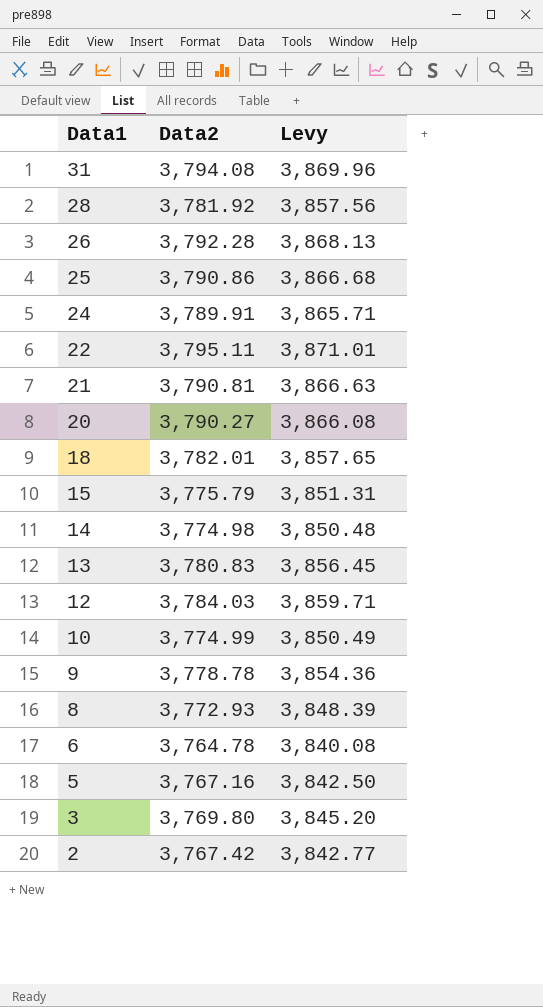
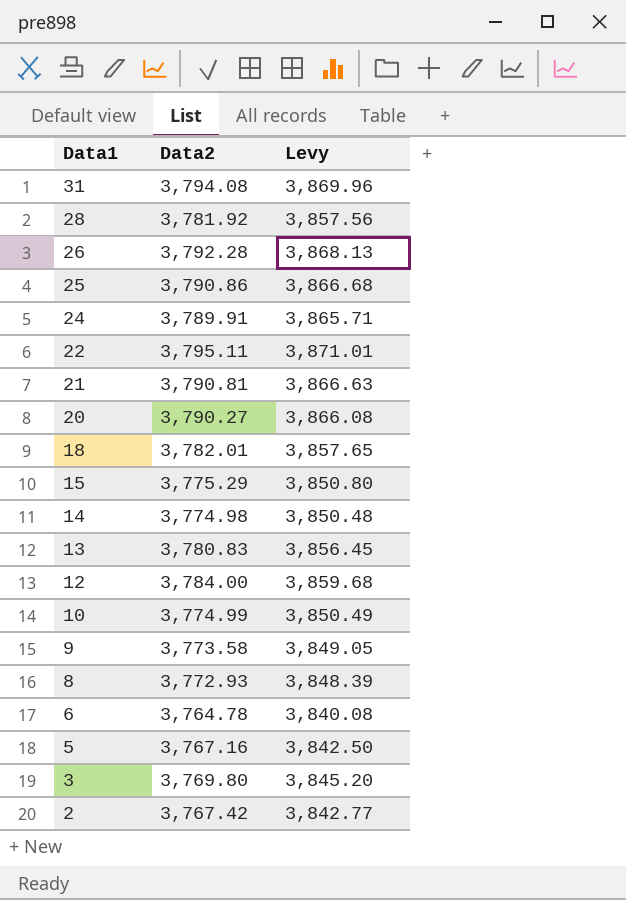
15 | Data2: 3,775.79 -> 3,775.29
15 | Levy: 3,851.31 -> 3,850.80
12 | Data2: 3,784.03 -> 3,784.00
12 | Levy: 3,859.71 -> 3,859.68
9 | Data2: 3,778.78 -> 3,773.58
9 | Levy: 3,854.36 -> 3,849.05

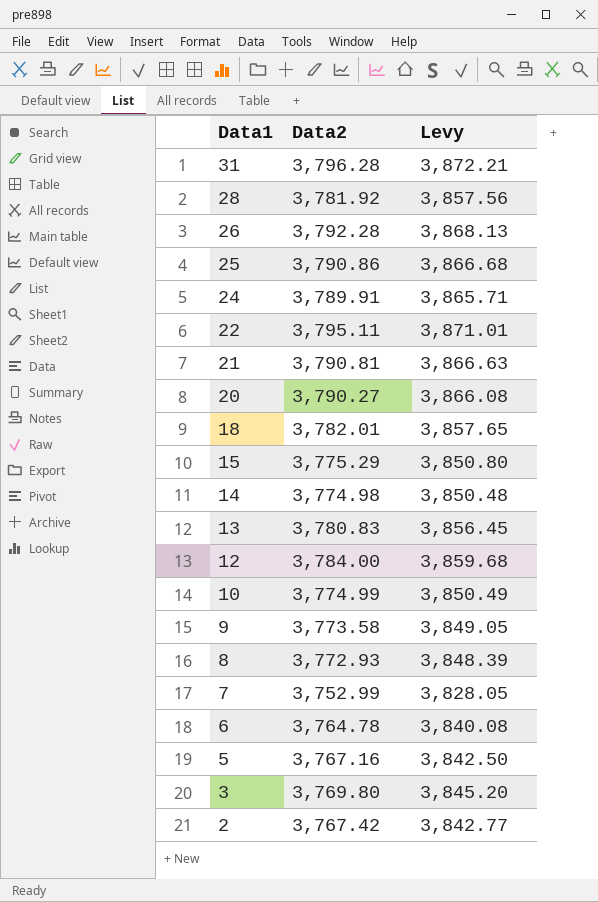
31 | Data2: 3,794.08 -> 3,796.28
31 | Levy: 3,869.96 -> 3,872.21
row 7: none -> 3,752.99 | 3,828.05

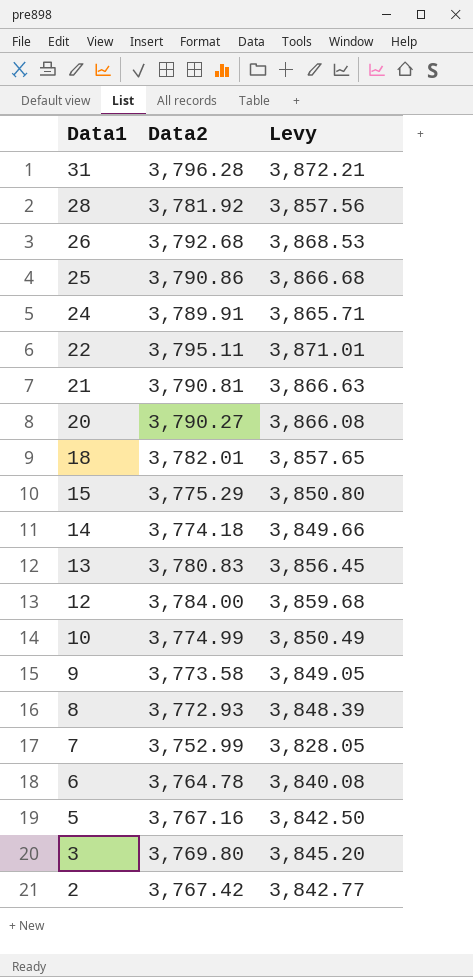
26 | Data2: 3,792.28 -> 3,792.68
26 | Levy: 3,868.13 -> 3,868.53
14 | Data2: 3,774.98 -> 3,774.18
14 | Levy: 3,850.48 -> 3,849.66

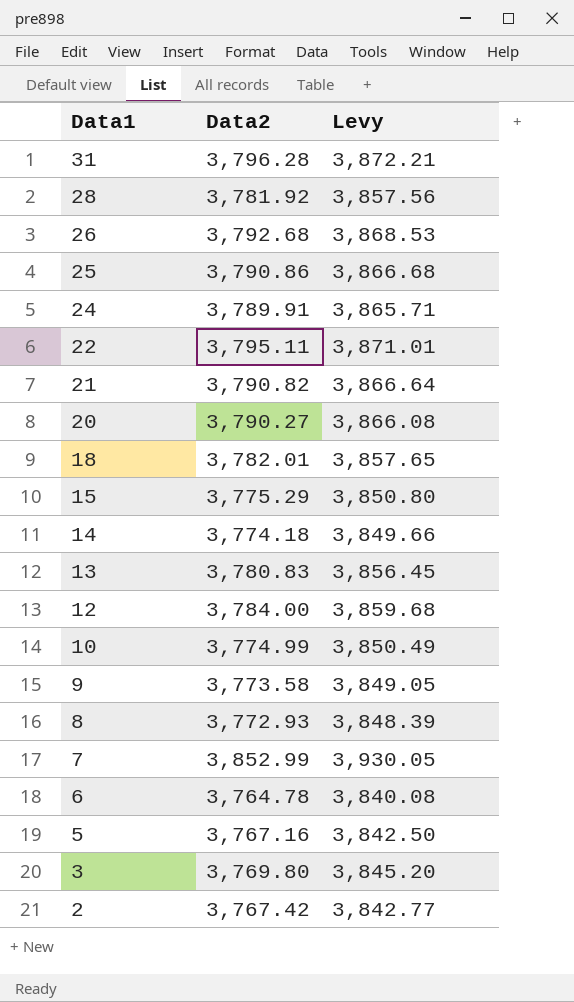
21 | Data2: 3,790.81 -> 3,790.82
21 | Levy: 3,866.63 -> 3,866.64
7 | Data2: 3,752.99 -> 3,852.99
7 | Levy: 3,828.05 -> 3,930.05

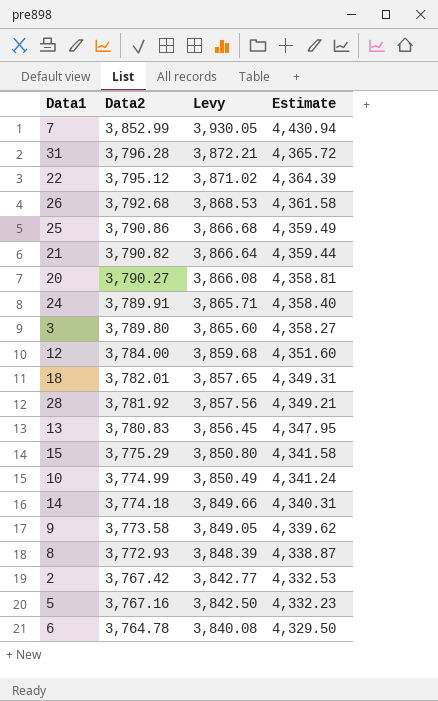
row order: Data1 descending -> Data2 descending
column Estimate | formula: none -> [Data2] * 1.15
22 | Data2: 3,795.11 -> 3,795.12
22 | Levy: 3,871.01 -> 3,871.02
3 | Data2: 3,769.80 -> 3,789.80
3 | Levy: 3,845.20 -> 3,865.60

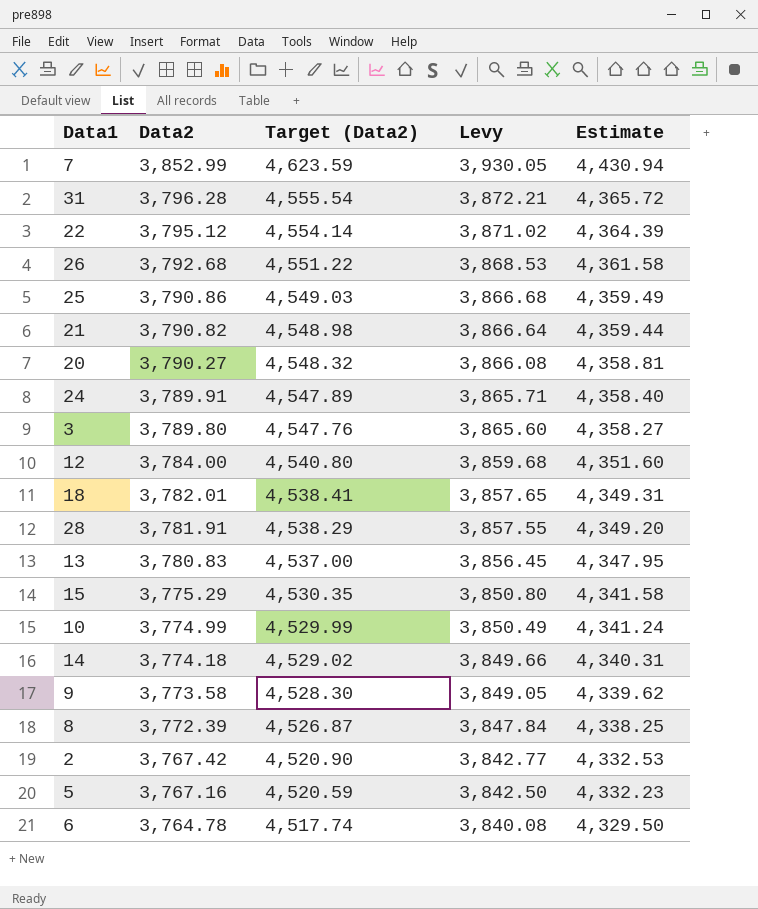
column Target (Data2) | formula: none -> [Data2] * 1.2
28 | Data2: 3,781.92 -> 3,781.91
28 | Levy: 3,857.56 -> 3,857.55
28 | Estimate: 4,349.21 -> 4,349.20
8 | Data2: 3,772.93 -> 3,772.39
8 | Levy: 3,848.39 -> 3,847.84
8 | Estimate: 4,338.87 -> 4,338.25

